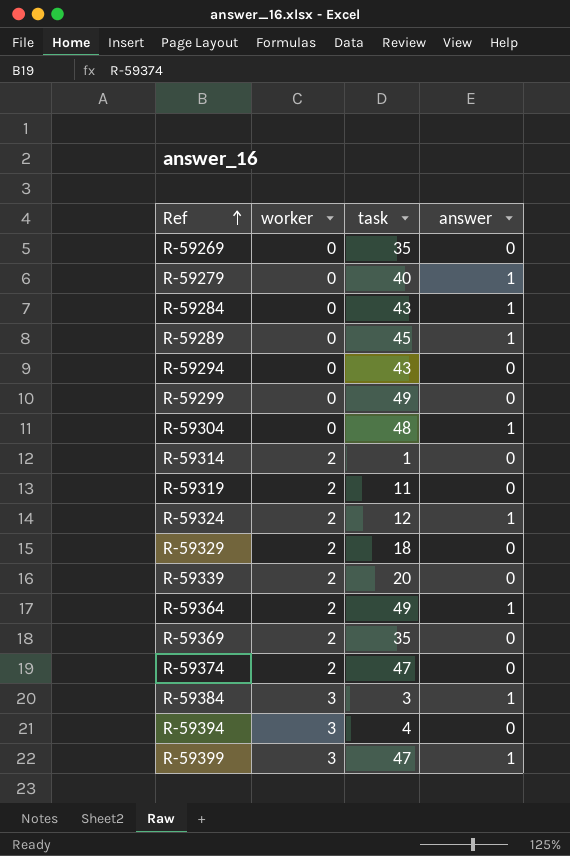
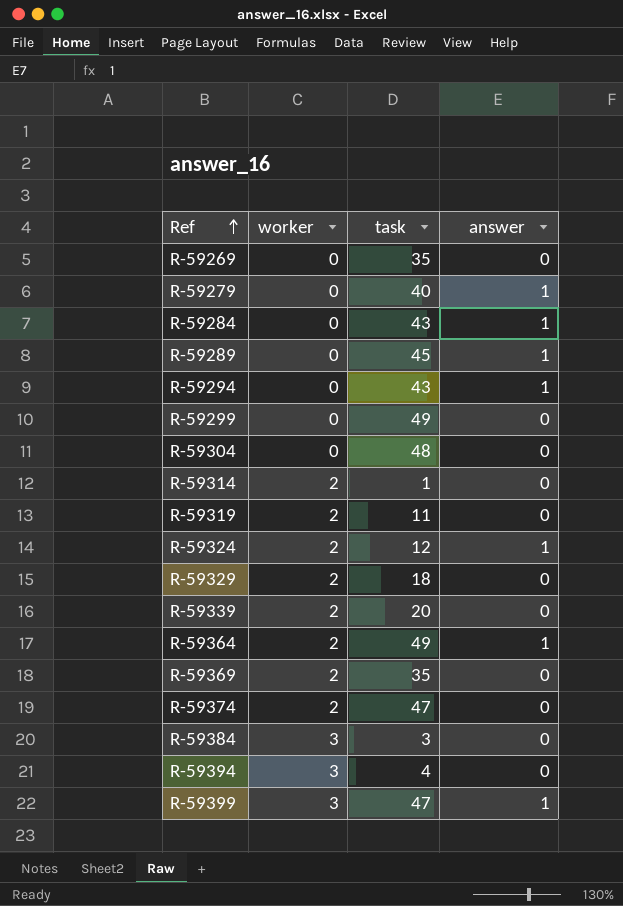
R-59294 | answer: 0 -> 1
R-59304 | answer: 1 -> 0
R-59384 | answer: 1 -> 0

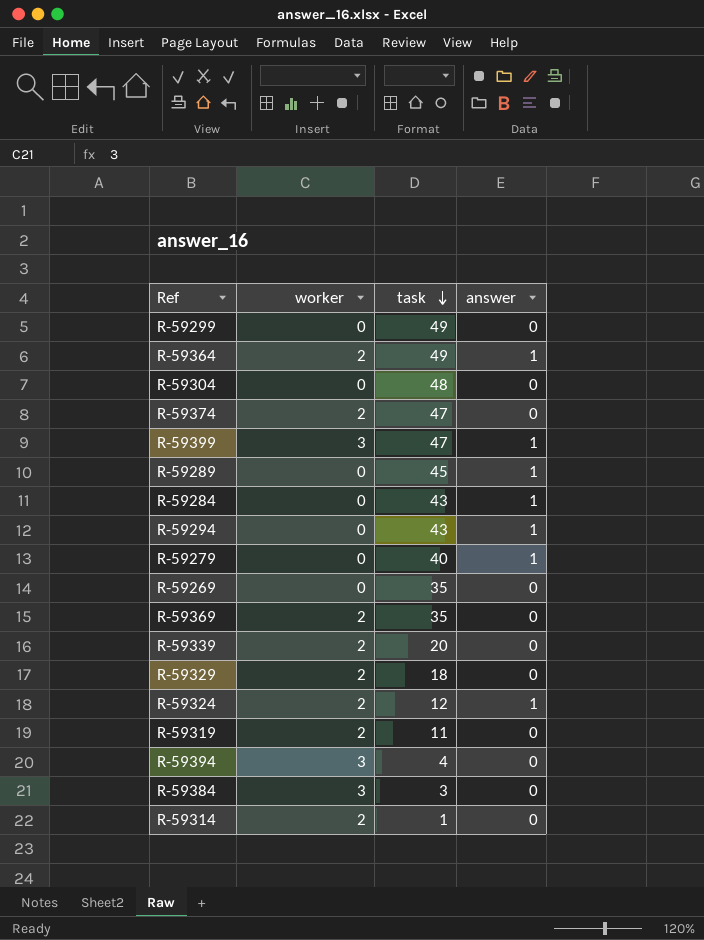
row order: Ref ascending -> task descending

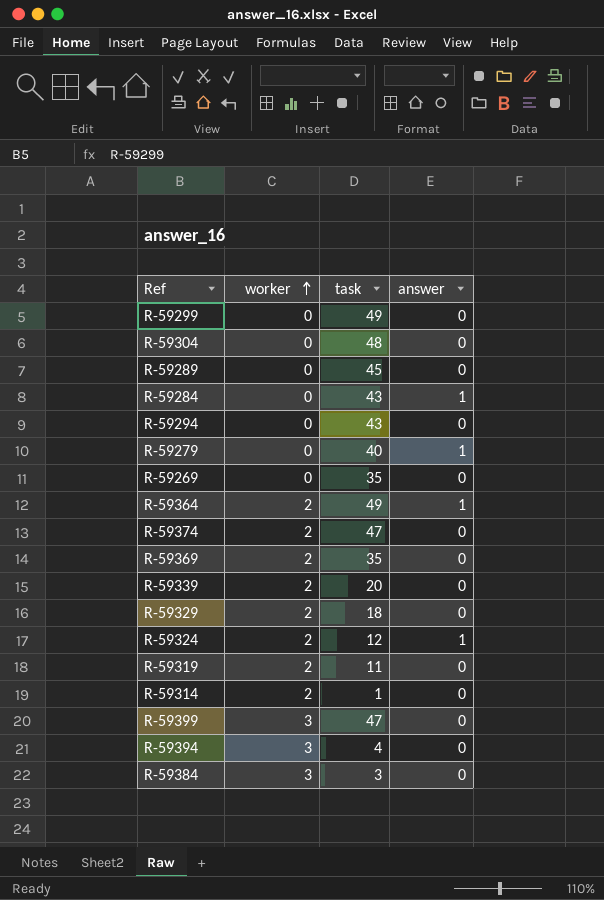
row order: task descending -> worker ascending
R-59289 | answer: 1 -> 0
R-59294 | answer: 1 -> 0
R-59399 | answer: 1 -> 0

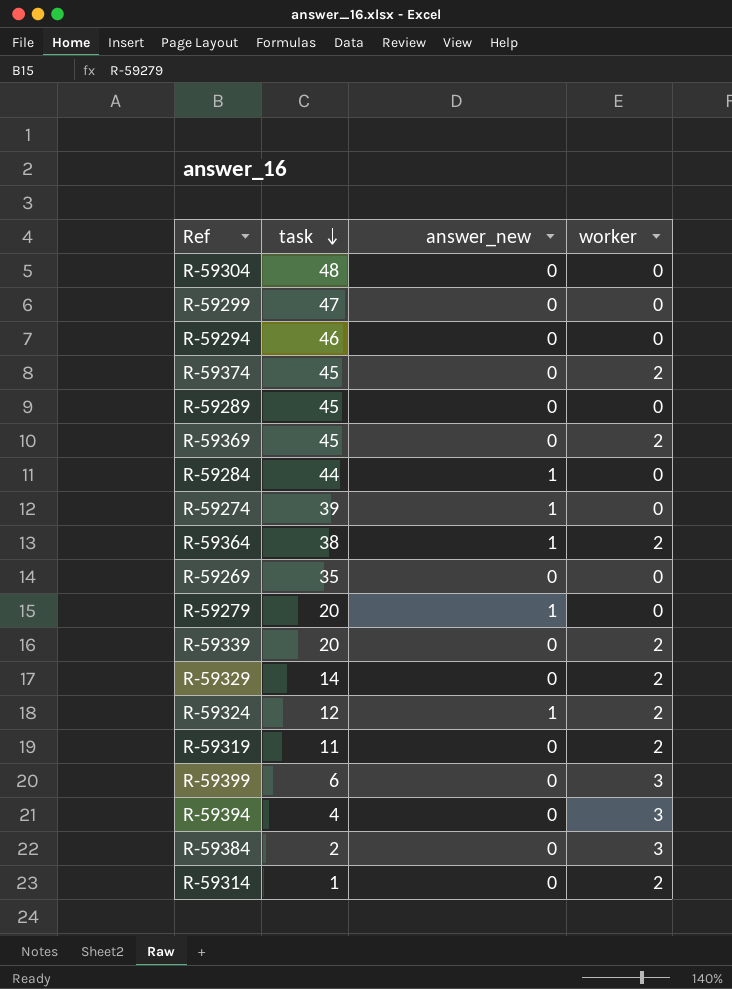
row order: worker ascending -> task descending
column name: answer -> answer_new
column worker | position: 2 -> 4
R-59299 | task: 49 -> 47
R-59294 | task: 43 -> 46
R-59374 | task: 47 -> 45
R-59369 | task: 35 -> 45
R-59284 | task: 43 -> 44
row R-59274: none -> 39 | 1 | 0
R-59364 | task: 49 -> 38
R-59279 | task: 40 -> 20
R-59329 | task: 18 -> 14
R-59399 | task: 47 -> 6
R-59384 | task: 3 -> 2

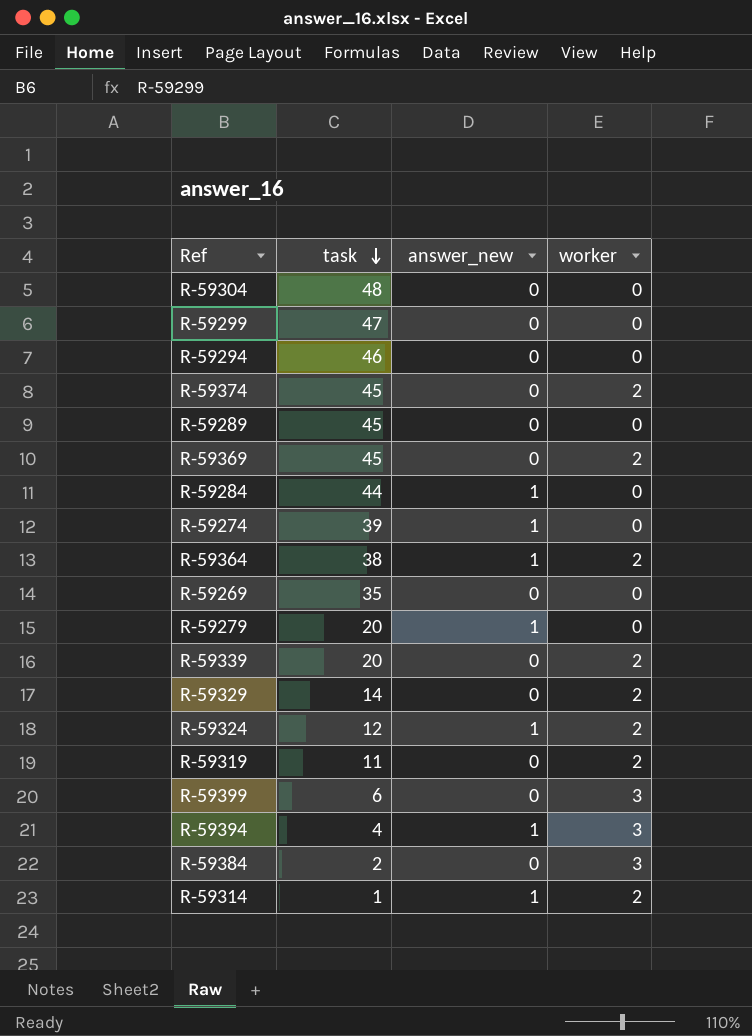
R-59394 | answer_new: 0 -> 1
R-59314 | answer_new: 0 -> 1

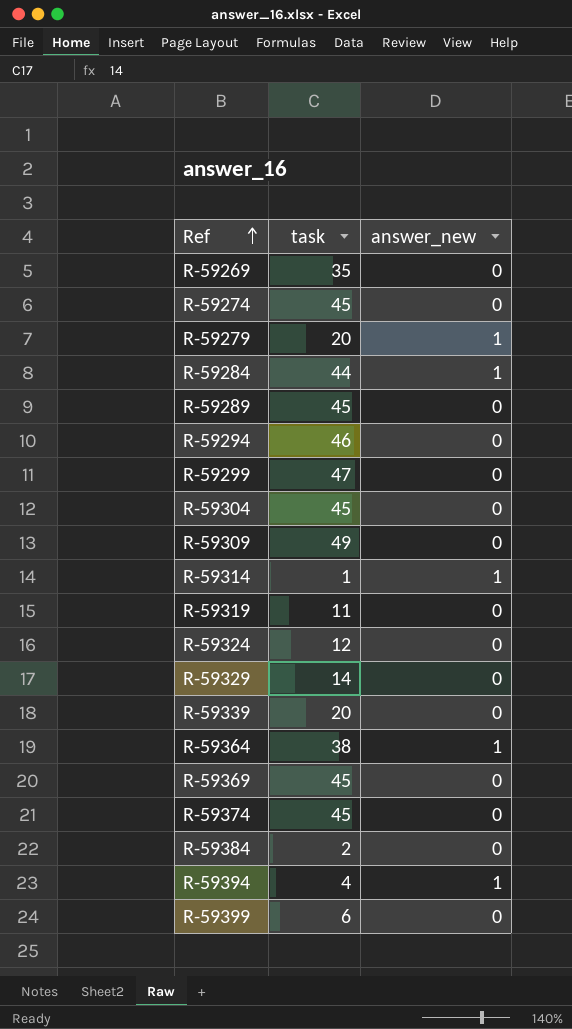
row order: task descending -> Ref ascending
column worker | position: 4 -> none
R-59274 | task: 39 -> 45
R-59274 | answer_new: 1 -> 0
R-59304 | task: 48 -> 45
row R-59309: none -> 49 | 0
R-59324 | answer_new: 1 -> 0

